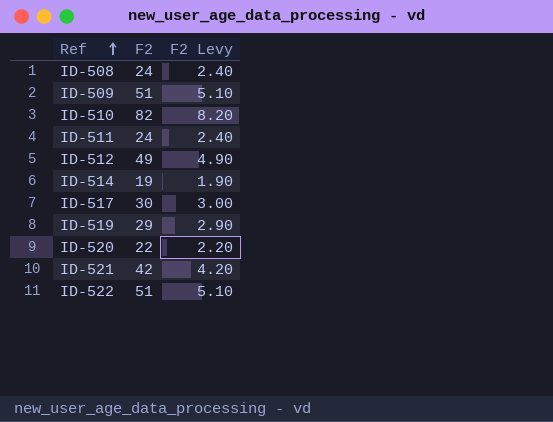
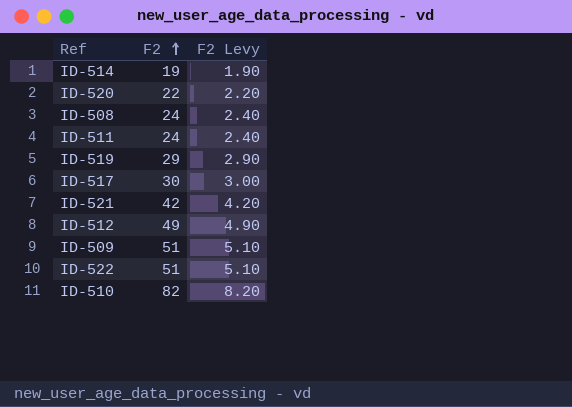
row order: Ref ascending -> F2 ascending

